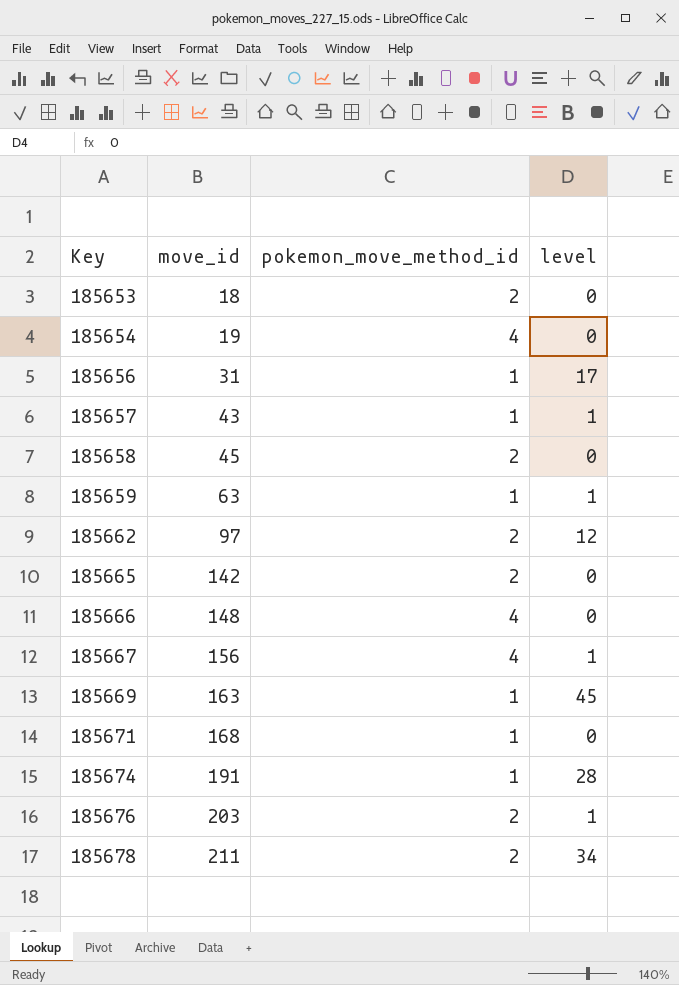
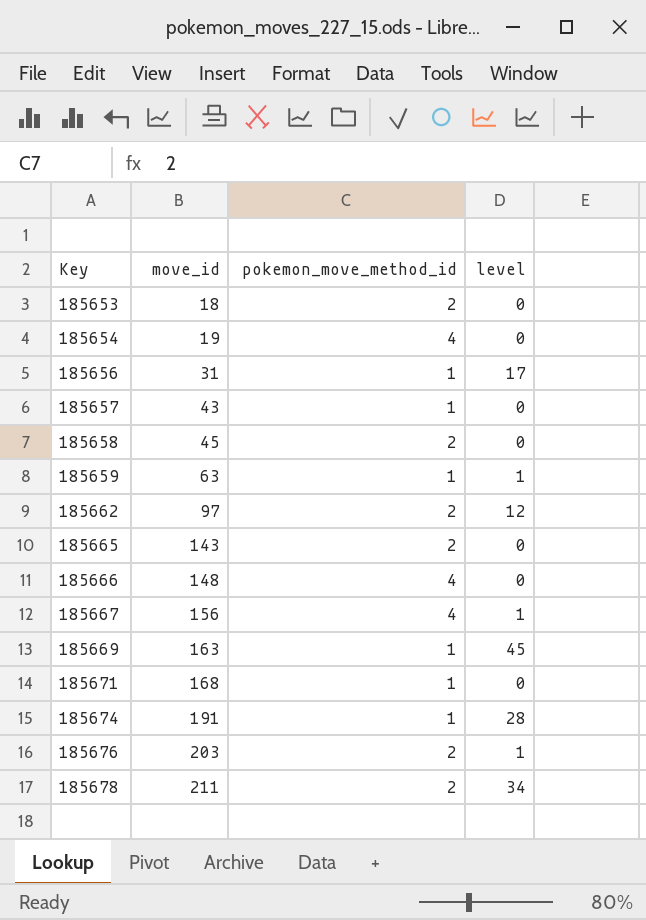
185657 | level: 1 -> 0
185665 | move_id: 142 -> 143

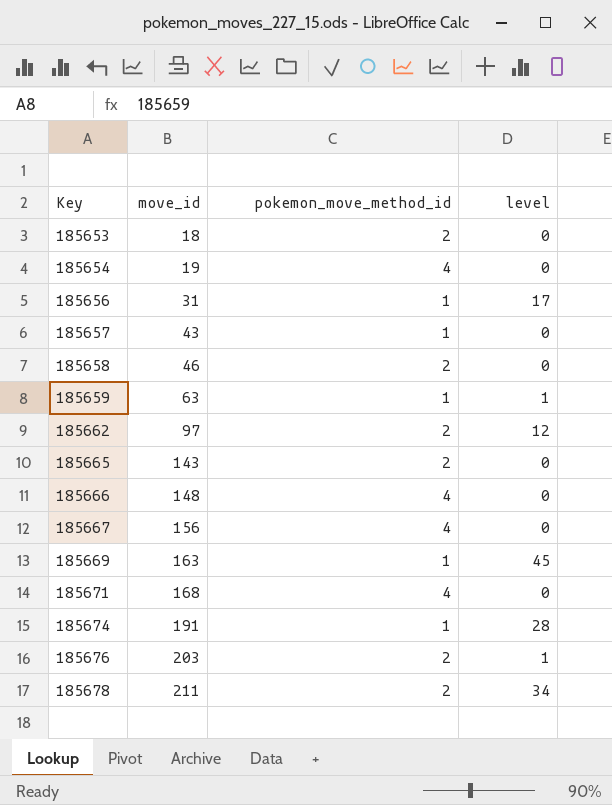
185658 | move_id: 45 -> 46
185667 | level: 1 -> 0
185671 | pokemon_move_method_id: 1 -> 4

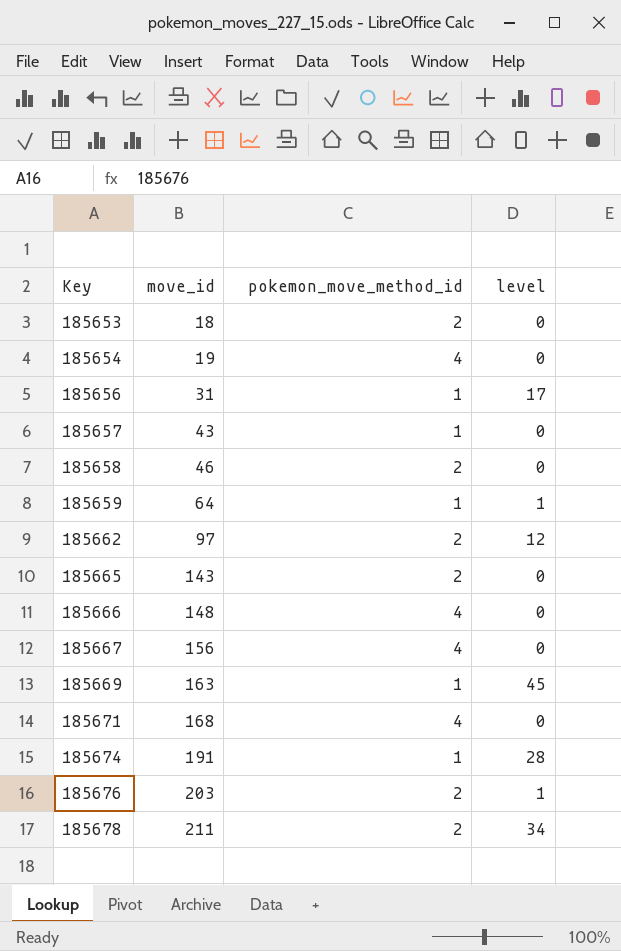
185659 | move_id: 63 -> 64

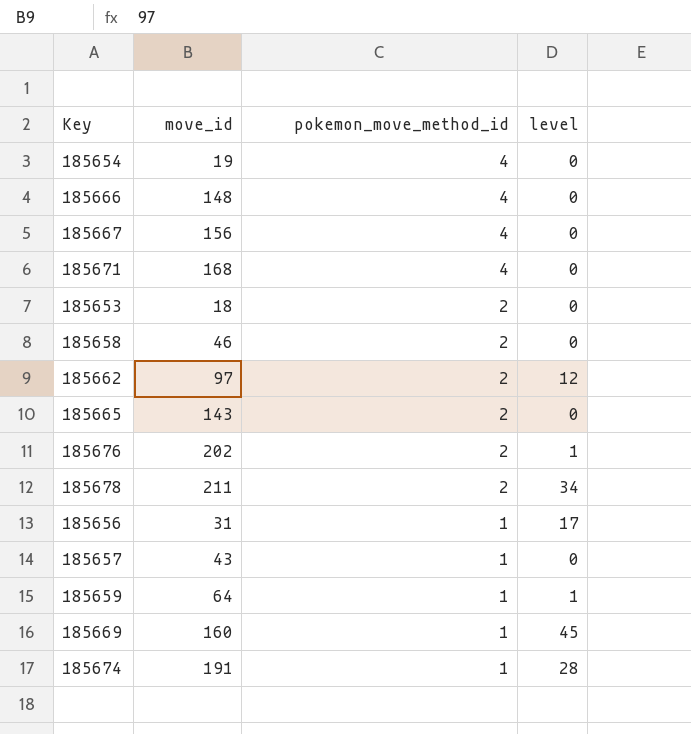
row order: Key ascending -> pokemon_move_method_id descending
185676 | move_id: 203 -> 202
185669 | move_id: 163 -> 160

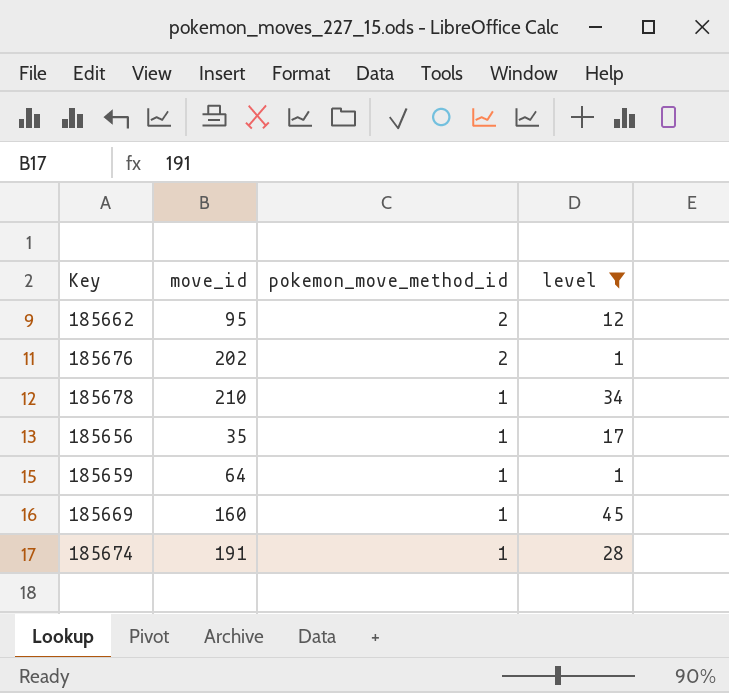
filter: none -> level != 0
185662 | move_id: 97 -> 95
185678 | move_id: 211 -> 210
185678 | pokemon_move_method_id: 2 -> 1
185656 | move_id: 31 -> 35

